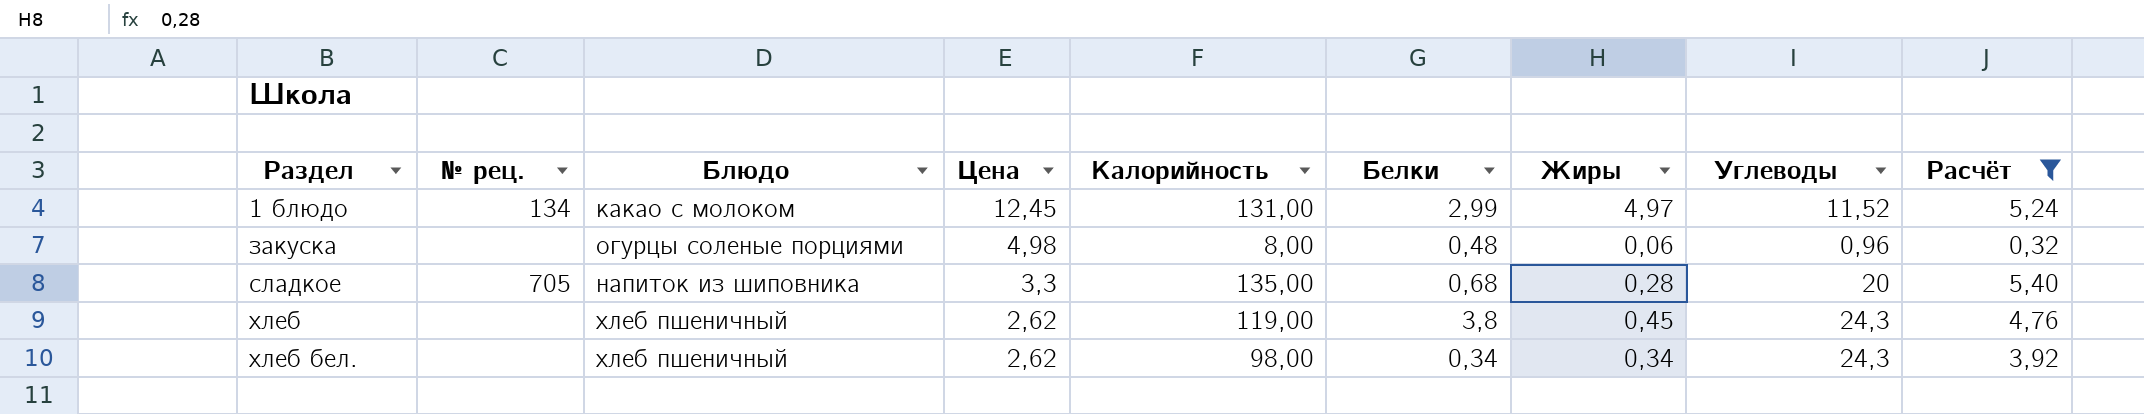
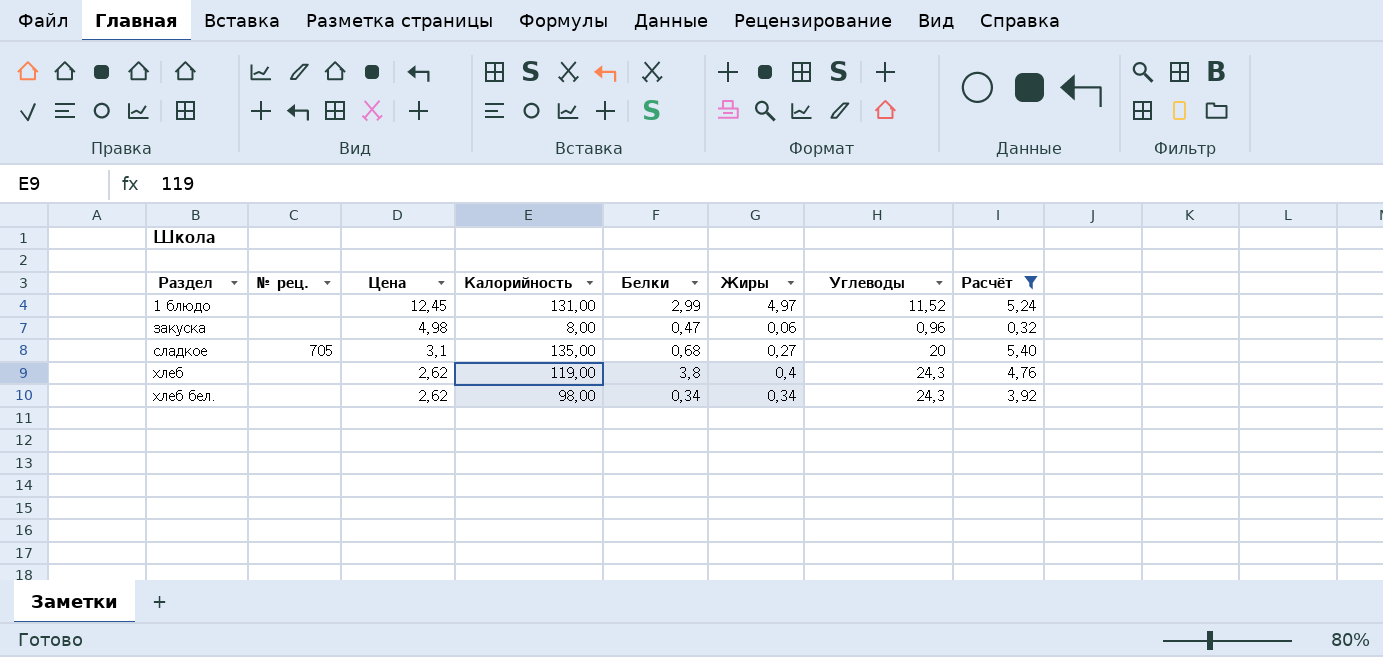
column Блюдо | position: 3 -> none
1 блюдо | № рец.: 134 -> none
закуска | Белки: 0,48 -> 0,47
сладкое | Цена: 3,3 -> 3,1
сладкое | Жиры: 0,28 -> 0,27
хлеб | Жиры: 0,45 -> 0,4

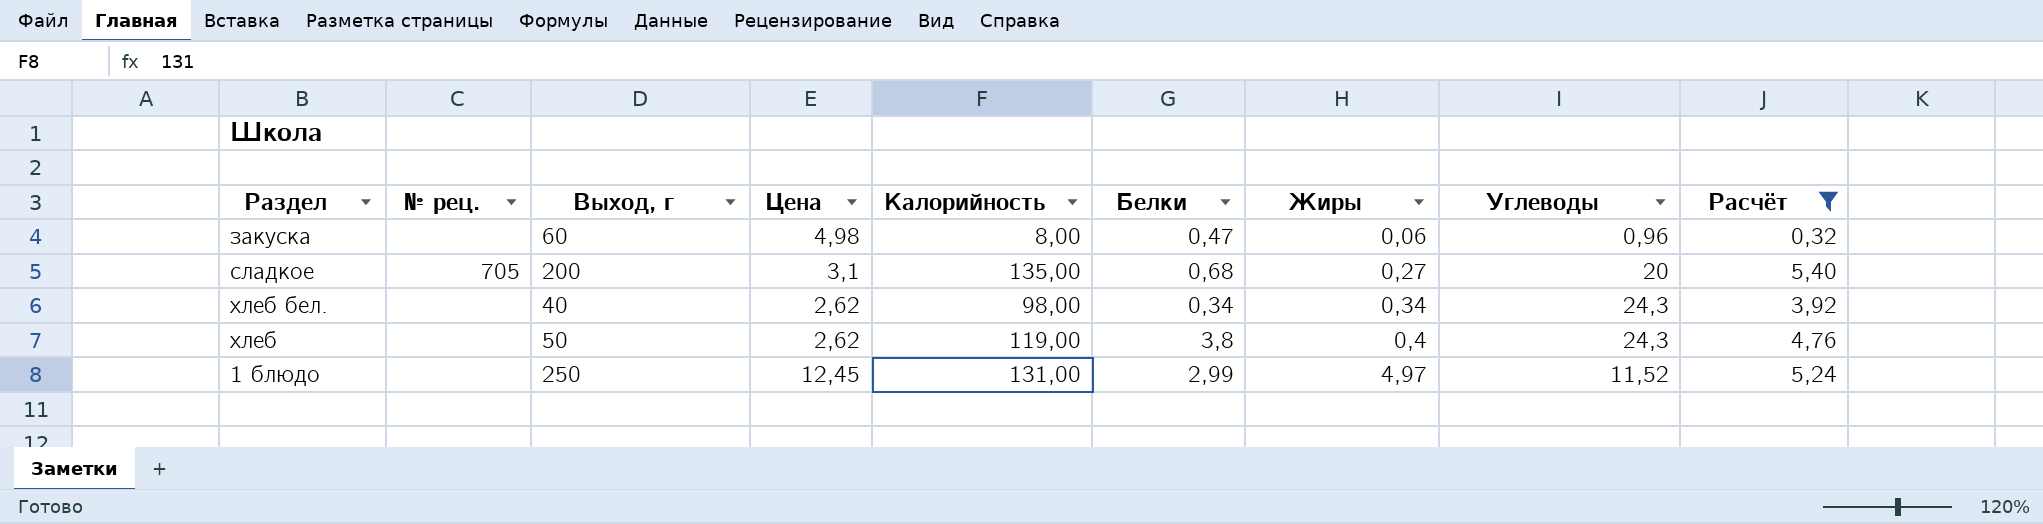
row order: Раздел ascending -> Жиры ascending
column Выход, г | position: none -> 3

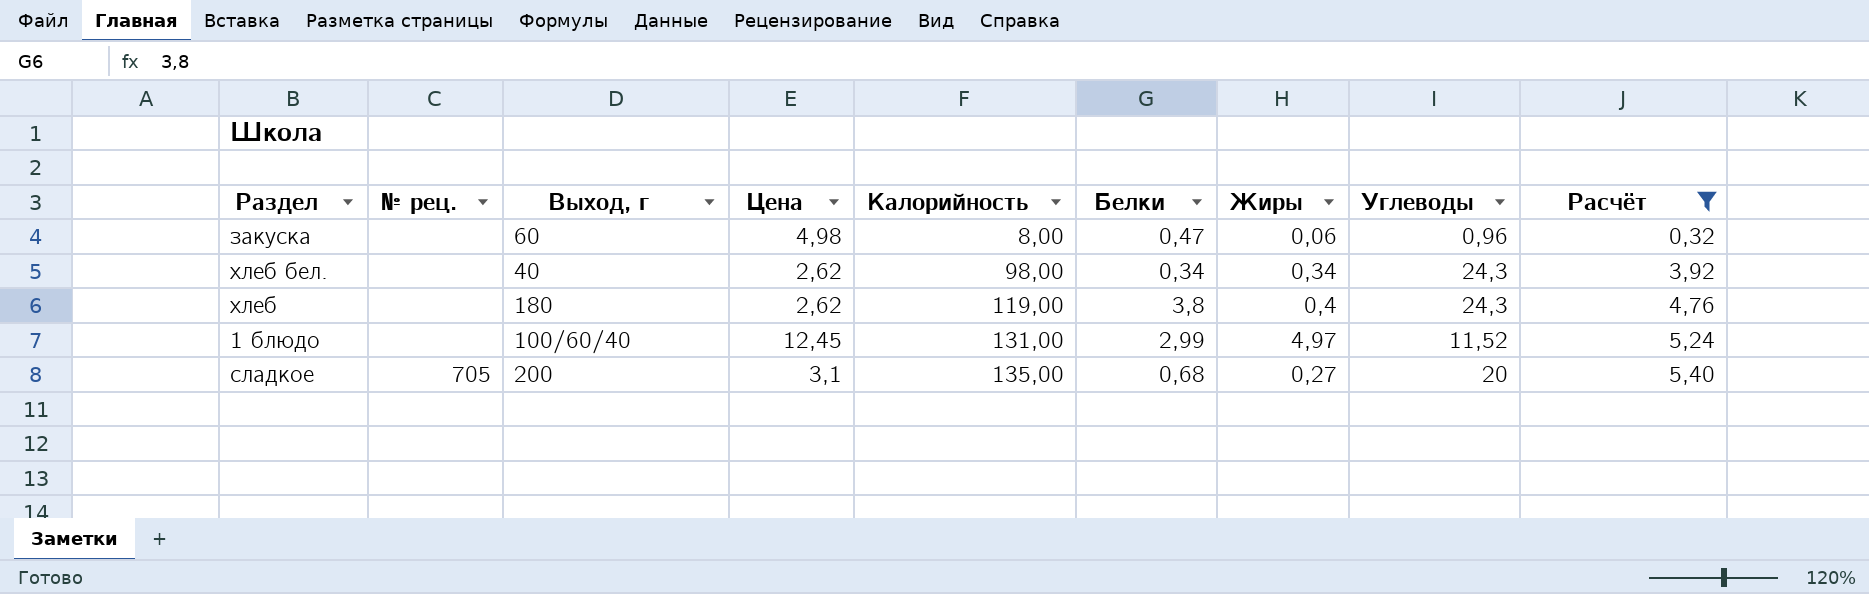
row order: Жиры ascending -> Калорийность ascending
хлеб | Выход, г: 50 -> 180
1 блюдо | Выход, г: 250 -> 100/60/40

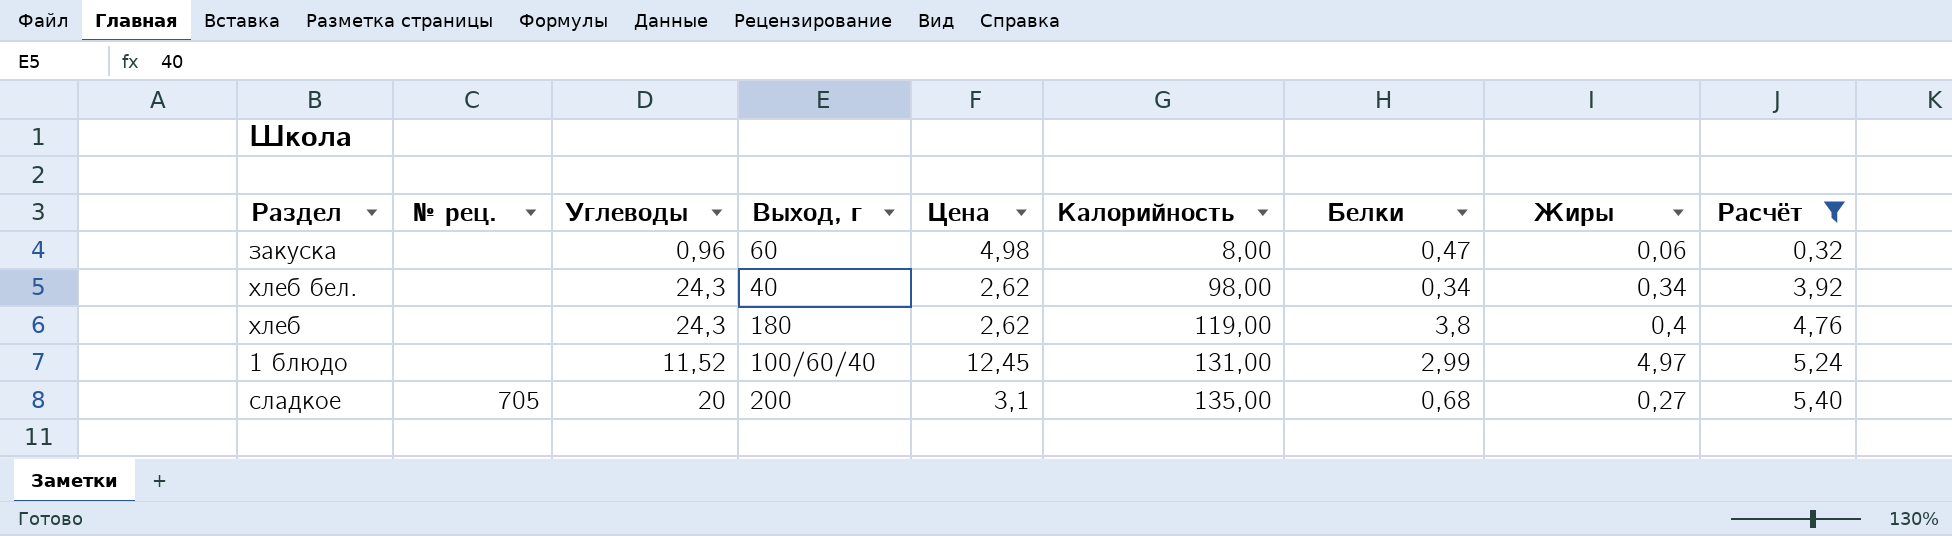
column Углеводы | position: 8 -> 3

